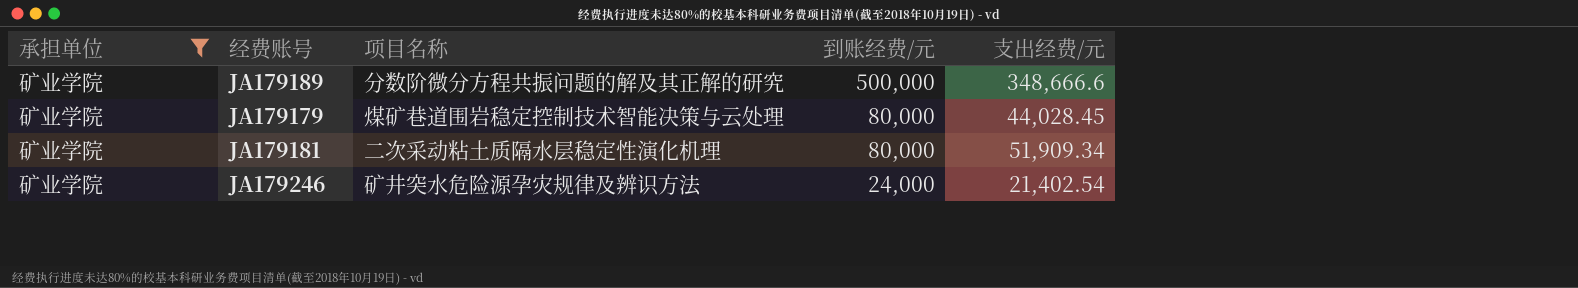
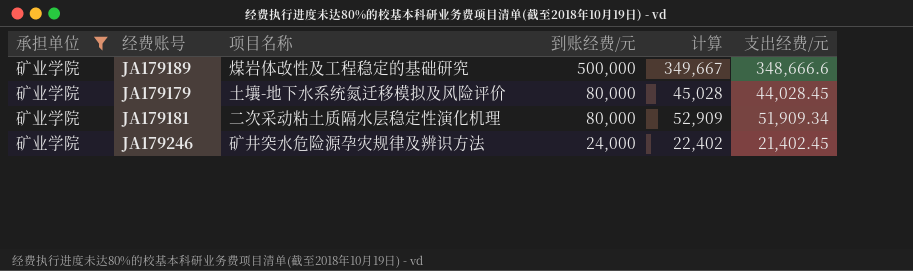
column 计算 | formula: none -> [支出经费/元] + 1000
JA179189 | 项目名称: 分数阶微分方程共振问题的解及其正解的研究 -> 煤岩体改性及工程稳定的基础研究
JA179179 | 项目名称: 煤矿巷道围岩稳定控制技术智能决策与云处理 -> 土壤-地下水系统氮迁移模拟及风险评价
JA179246 | 支出经费/元: 21,402.54 -> 21,402.45

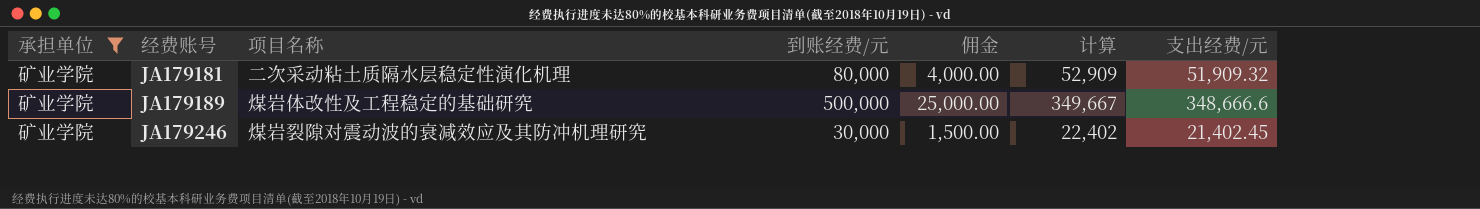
row order: 到账经费/元 descending -> 经费账号 ascending
column 佣金 | formula: none -> [到账经费/元] * 0.05
row JA179179: 矿业学院 | 土壤-地下水系统氮迁移模拟及风险评价 | 80,000 | 45,028 | 44,028.45 -> none
JA179181 | 支出经费/元: 51,909.34 -> 51,909.32
JA179246 | 项目名称: 矿井突水危险源孕灾规律及辨识方法 -> 煤岩裂隙对震动波的衰减效应及其防冲机理研究
JA179246 | 到账经费/元: 24,000 -> 30,000

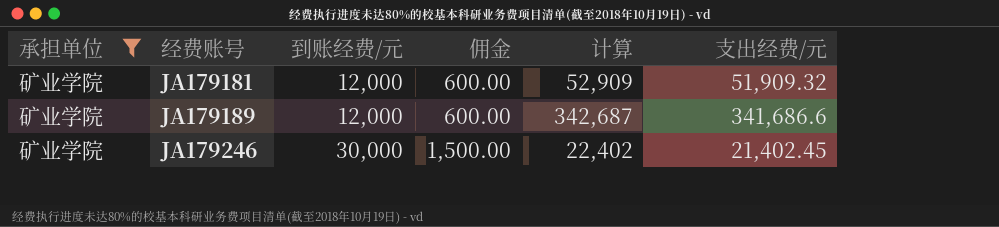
column 项目名称 | position: 3 -> none
JA179181 | 到账经费/元: 80,000 -> 12,000
JA179181 | 佣金: 4,000.00 -> 600.00
JA179189 | 到账经费/元: 500,000 -> 12,000
JA179189 | 佣金: 25,000.00 -> 600.00
JA179189 | 计算: 349,667 -> 342,687
JA179189 | 支出经费/元: 348,666.6 -> 341,686.6

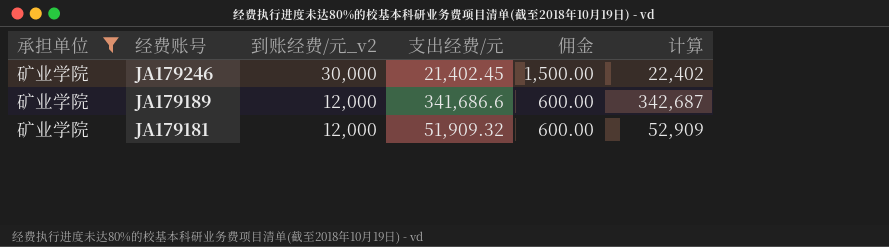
row order: 经费账号 ascending -> 经费账号 descending
column name: 到账经费/元 -> 到账经费/元_v2
column 支出经费/元 | position: 6 -> 4

